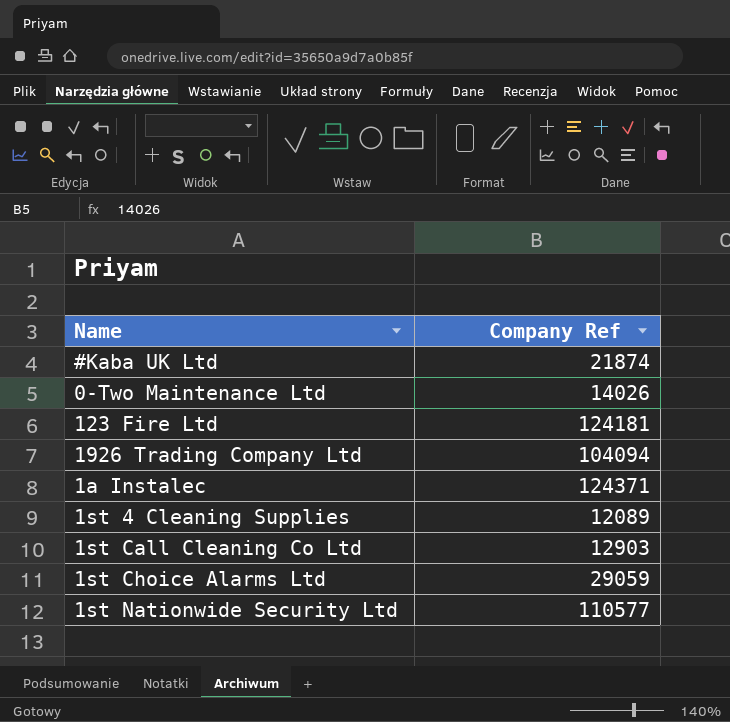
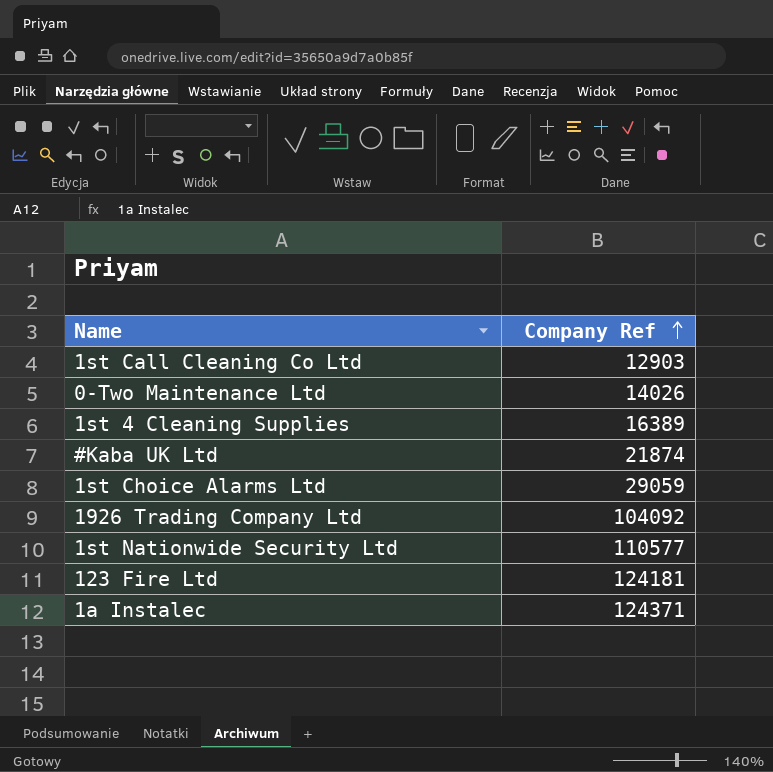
row order: none -> Company Ref ascending
1st 4 Cleaning Supplies | Company Ref: 12089 -> 16389
1926 Trading Company Ltd | Company Ref: 104094 -> 104092

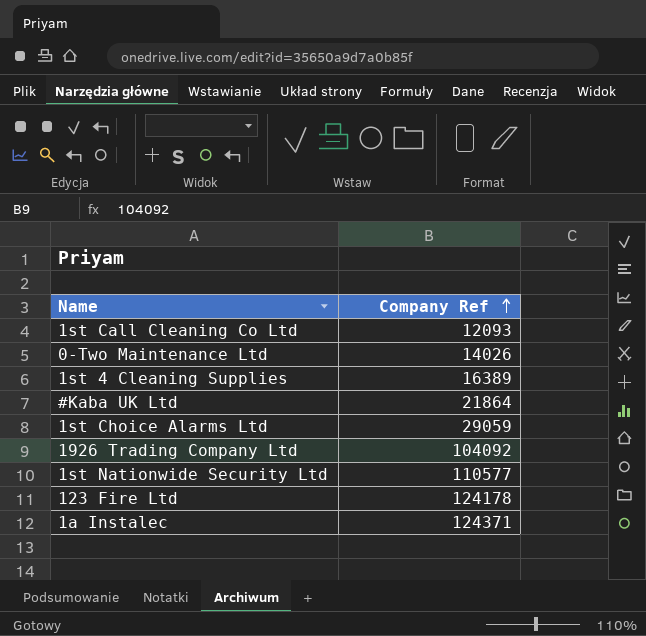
1st Call Cleaning Co Ltd | Company Ref: 12903 -> 12093
#Kaba UK Ltd | Company Ref: 21874 -> 21864
123 Fire Ltd | Company Ref: 124181 -> 124178

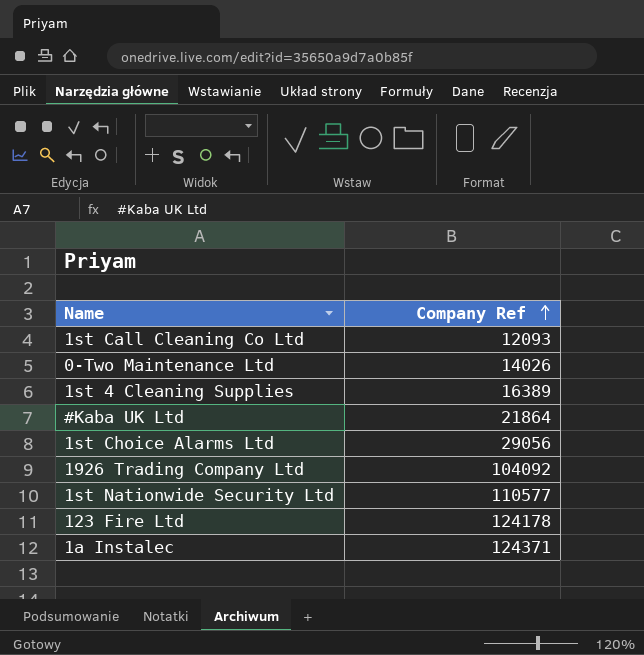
1st Choice Alarms Ltd | Company Ref: 29059 -> 29056

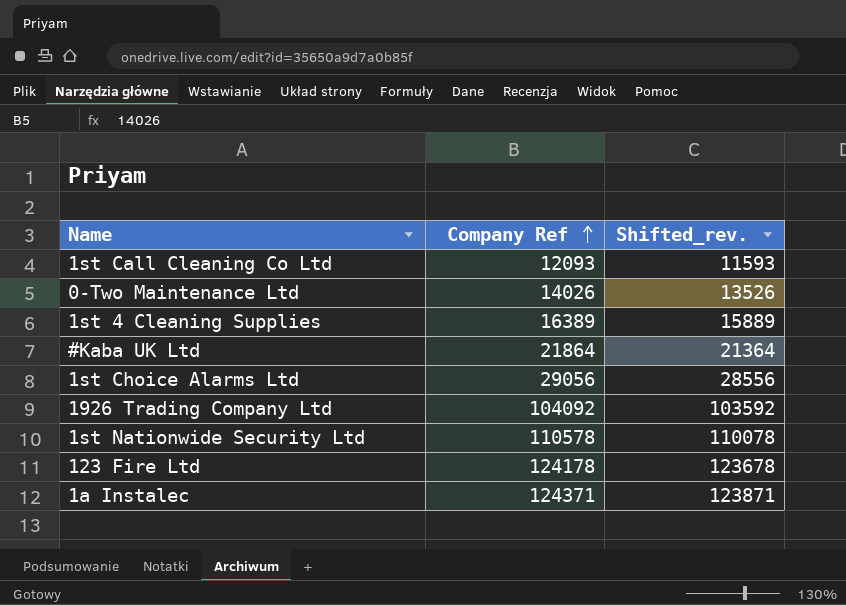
column Shifted_rev. | formula: none -> [Company Ref] - 500
1st Nationwide Security Ltd | Company Ref: 110577 -> 110578

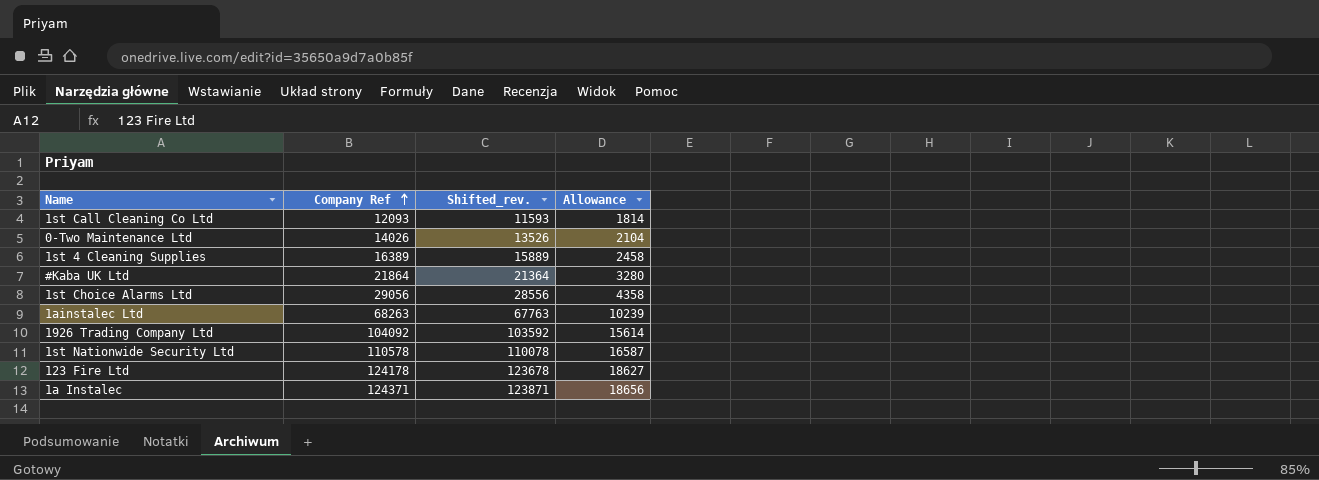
column Allowance | formula: none -> [Company Ref] * 0.15
row 1ainstalec Ltd: none -> 68263 | 67763 | 10239

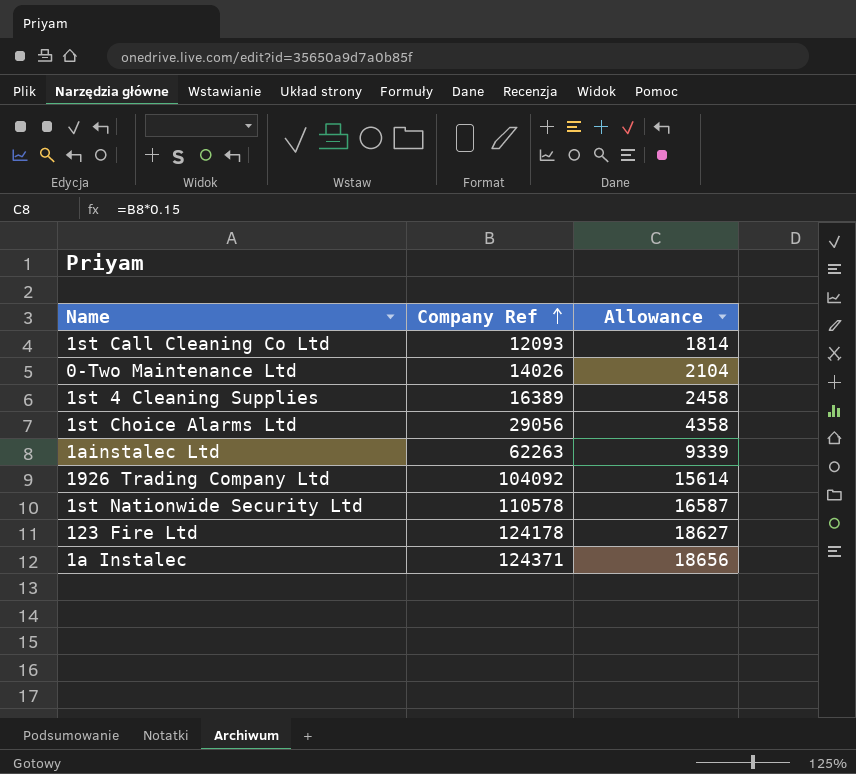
column Shifted_rev. | formula: [Company Ref] - 500 -> none
row #Kaba UK Ltd: 21864 | 21364 | 3280 -> none
1ainstalec Ltd | Company Ref: 68263 -> 62263
1ainstalec Ltd | Allowance: 10239 -> 9339

